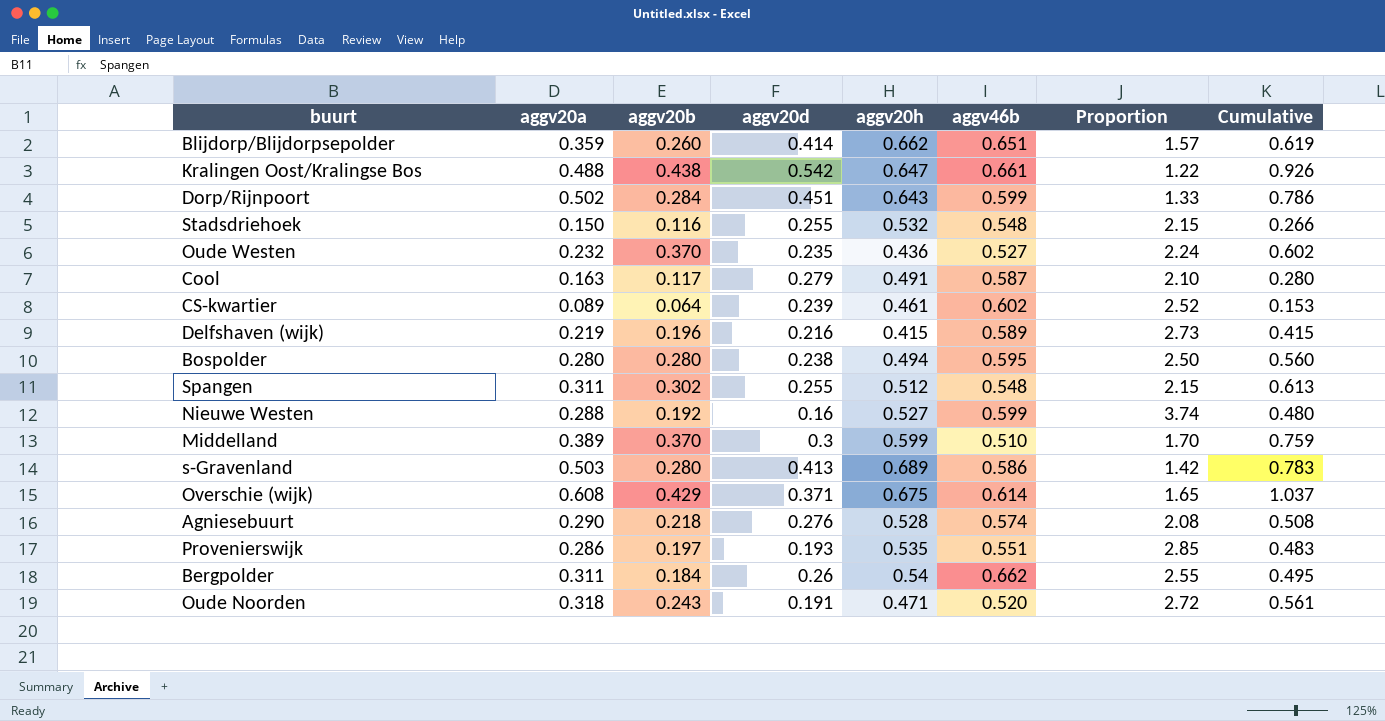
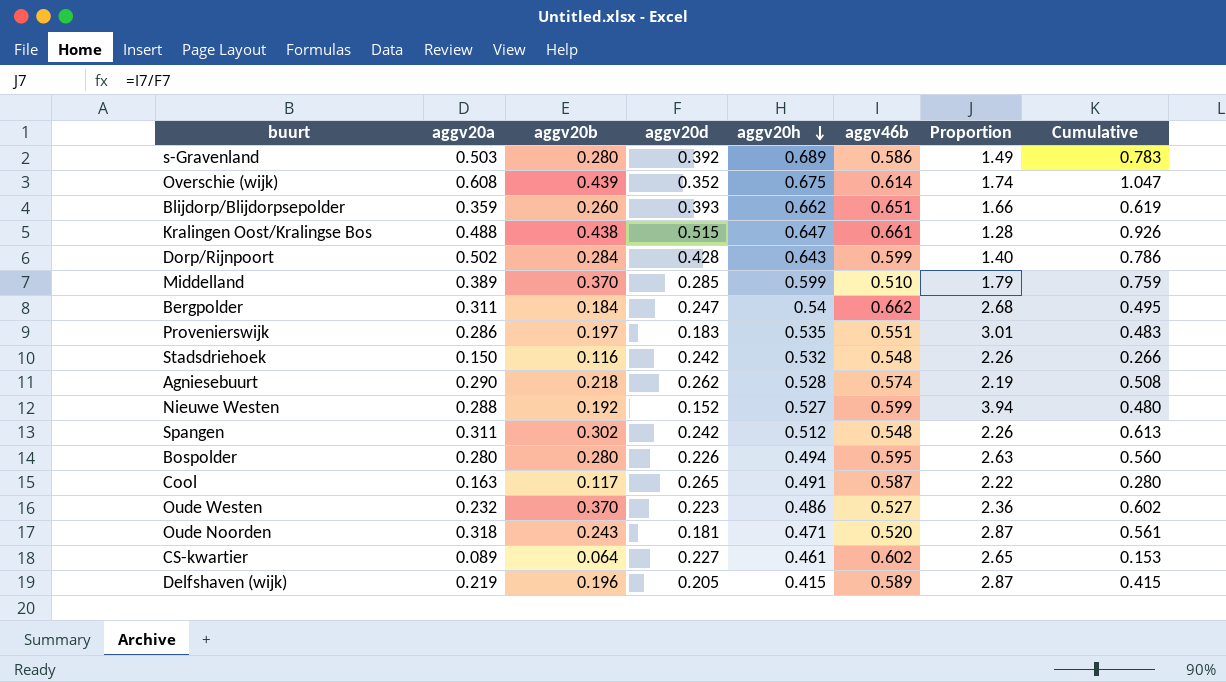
row order: none -> aggv20h descending
s-Gravenland | aggv20d: 0.413 -> 0.392
s-Gravenland | Proportion: 1.42 -> 1.49
Overschie (wijk) | aggv20b: 0.429 -> 0.439
Overschie (wijk) | aggv20d: 0.371 -> 0.352
Overschie (wijk) | Proportion: 1.65 -> 1.74
Overschie (wijk) | Cumulative: 1.037 -> 1.047
Blijdorp/Blijdorpsepolder | aggv20d: 0.414 -> 0.393
Blijdorp/Blijdorpsepolder | Proportion: 1.57 -> 1.66
Kralingen Oost/Kralingse Bos | aggv20d: 0.542 -> 0.515
Kralingen Oost/Kralingse Bos | Proportion: 1.22 -> 1.28
Dorp/Rijnpoort | aggv20d: 0.451 -> 0.428
Dorp/Rijnpoort | Proportion: 1.33 -> 1.40
Middelland | aggv20d: 0.3 -> 0.285
Middelland | Proportion: 1.70 -> 1.79
Bergpolder | aggv20d: 0.26 -> 0.247
Bergpolder | Proportion: 2.55 -> 2.68
Provenierswijk | aggv20d: 0.193 -> 0.183
Provenierswijk | Proportion: 2.85 -> 3.01
Stadsdriehoek | aggv20d: 0.255 -> 0.242
Stadsdriehoek | Proportion: 2.15 -> 2.26
Agniesebuurt | aggv20d: 0.276 -> 0.262
Agniesebuurt | Proportion: 2.08 -> 2.19
Nieuwe Westen | aggv20d: 0.16 -> 0.152
Nieuwe Westen | Proportion: 3.74 -> 3.94
Spangen | aggv20d: 0.255 -> 0.242
Spangen | Proportion: 2.15 -> 2.26
Bospolder | aggv20d: 0.238 -> 0.226
Bospolder | Proportion: 2.50 -> 2.63
Cool | aggv20d: 0.279 -> 0.265
Cool | Proportion: 2.10 -> 2.22
Oude Westen | aggv20d: 0.235 -> 0.223
Oude Westen | aggv20h: 0.436 -> 0.486
Oude Westen | Proportion: 2.24 -> 2.36
Oude Noorden | aggv20d: 0.191 -> 0.181
Oude Noorden | Proportion: 2.72 -> 2.87
CS-kwartier | aggv20d: 0.239 -> 0.227
CS-kwartier | Proportion: 2.52 -> 2.65
Delfshaven (wijk) | aggv20d: 0.216 -> 0.205
Delfshaven (wijk) | Proportion: 2.73 -> 2.87

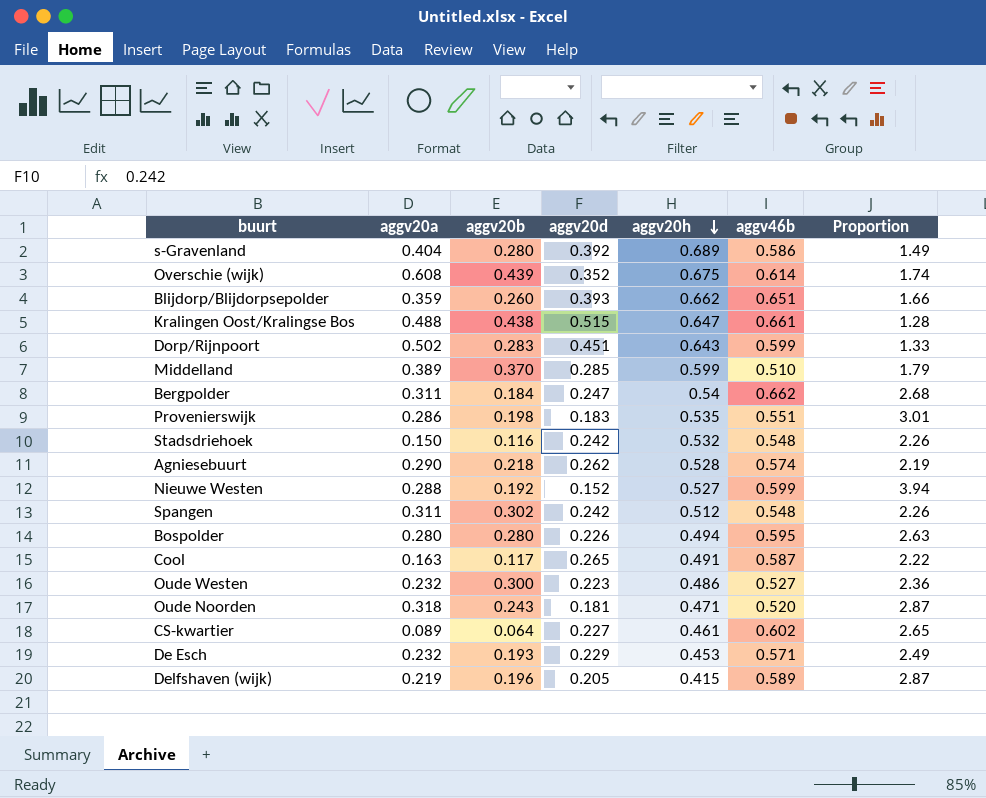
column Cumulative | formula: [aggv20a] + [aggv20b] -> none
s-Gravenland | aggv20a: 0.503 -> 0.404
Dorp/Rijnpoort | aggv20b: 0.284 -> 0.283
Dorp/Rijnpoort | aggv20d: 0.428 -> 0.451
Dorp/Rijnpoort | Proportion: 1.40 -> 1.33
Provenierswijk | aggv20b: 0.197 -> 0.198
Oude Westen | aggv20b: 0.370 -> 0.300
row De Esch: none -> 0.232 | 0.193 | 0.229 | 0.453 | 0.571 | 2.49

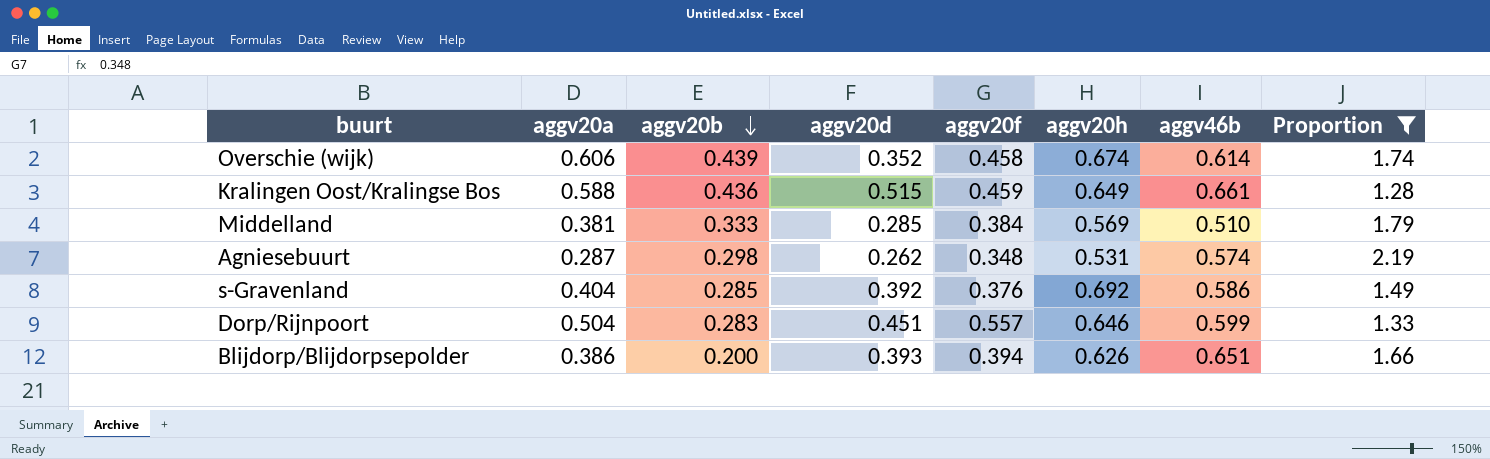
filter: none -> Proportion <= 2.19
row order: aggv20h descending -> aggv20b descending
column aggv20f | position: none -> 5
Overschie (wijk) | aggv20a: 0.608 -> 0.606
Overschie (wijk) | aggv20h: 0.675 -> 0.674
Kralingen Oost/Kralingse Bos | aggv20a: 0.488 -> 0.588
Kralingen Oost/Kralingse Bos | aggv20b: 0.438 -> 0.436
Kralingen Oost/Kralingse Bos | aggv20h: 0.647 -> 0.649
Middelland | aggv20a: 0.389 -> 0.381
Middelland | aggv20b: 0.370 -> 0.333
Middelland | aggv20h: 0.599 -> 0.569
Agniesebuurt | aggv20a: 0.290 -> 0.287
Agniesebuurt | aggv20b: 0.218 -> 0.298
Agniesebuurt | aggv20h: 0.528 -> 0.531
s-Gravenland | aggv20b: 0.280 -> 0.285
s-Gravenland | aggv20h: 0.689 -> 0.692
Dorp/Rijnpoort | aggv20a: 0.502 -> 0.504
Dorp/Rijnpoort | aggv20h: 0.643 -> 0.646
Blijdorp/Blijdorpsepolder | aggv20a: 0.359 -> 0.386
Blijdorp/Blijdorpsepolder | aggv20b: 0.260 -> 0.200
Blijdorp/Blijdorpsepolder | aggv20h: 0.662 -> 0.626

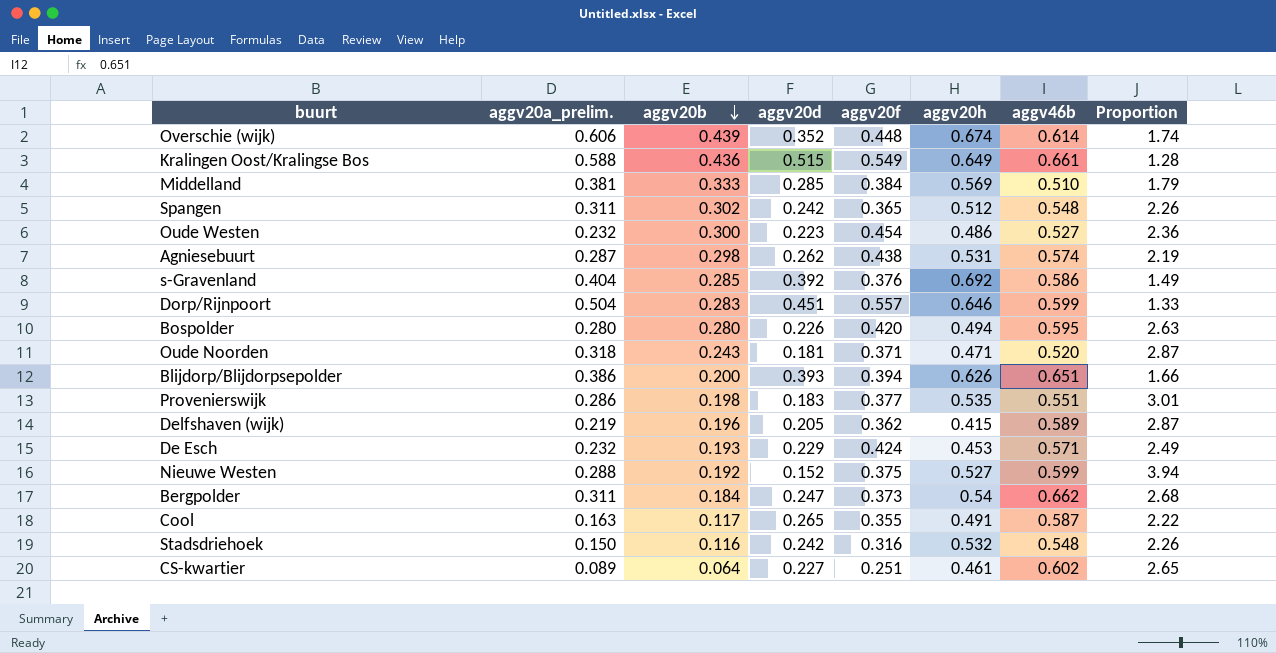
filter: Proportion <= 2.19 -> none
column name: aggv20a -> aggv20a_prelim.
Overschie (wijk) | aggv20f: 0.458 -> 0.448
Kralingen Oost/Kralingse Bos | aggv20f: 0.459 -> 0.549
Agniesebuurt | aggv20f: 0.348 -> 0.438

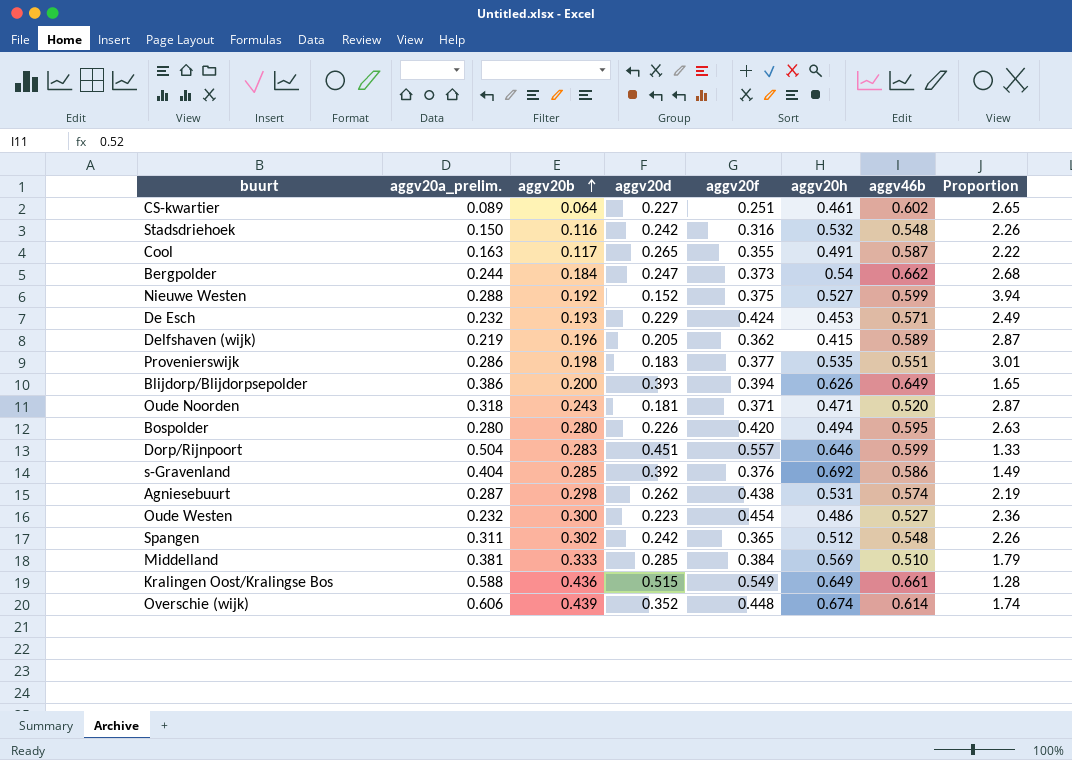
row order: aggv20b descending -> aggv20b ascending
Bergpolder | aggv20a_prelim.: 0.311 -> 0.244
Blijdorp/Blijdorpsepolder | aggv46b: 0.651 -> 0.649
Blijdorp/Blijdorpsepolder | Proportion: 1.66 -> 1.65

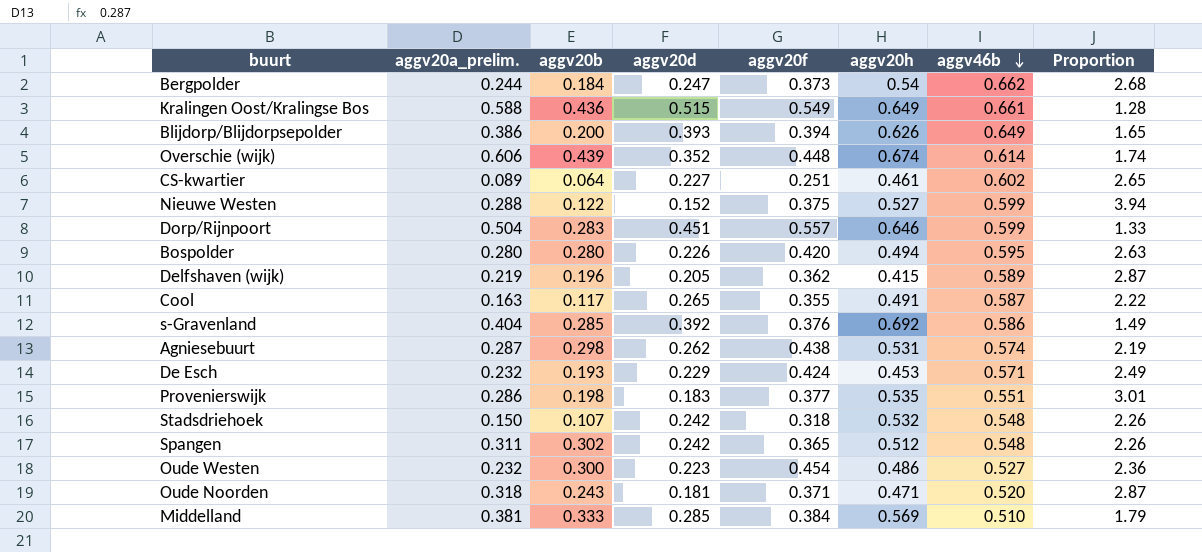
row order: aggv20b ascending -> aggv46b descending
Nieuwe Westen | aggv20b: 0.192 -> 0.122
Stadsdriehoek | aggv20b: 0.116 -> 0.107
Stadsdriehoek | aggv20f: 0.316 -> 0.318

